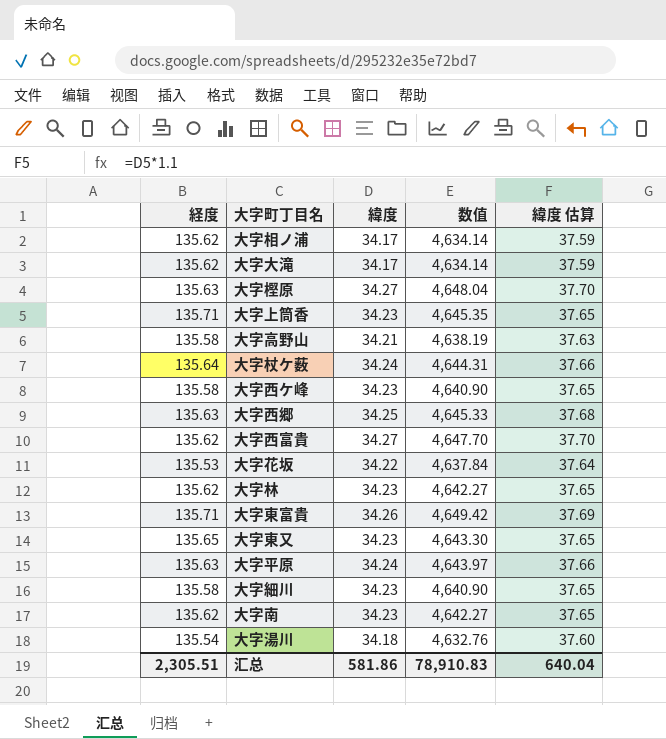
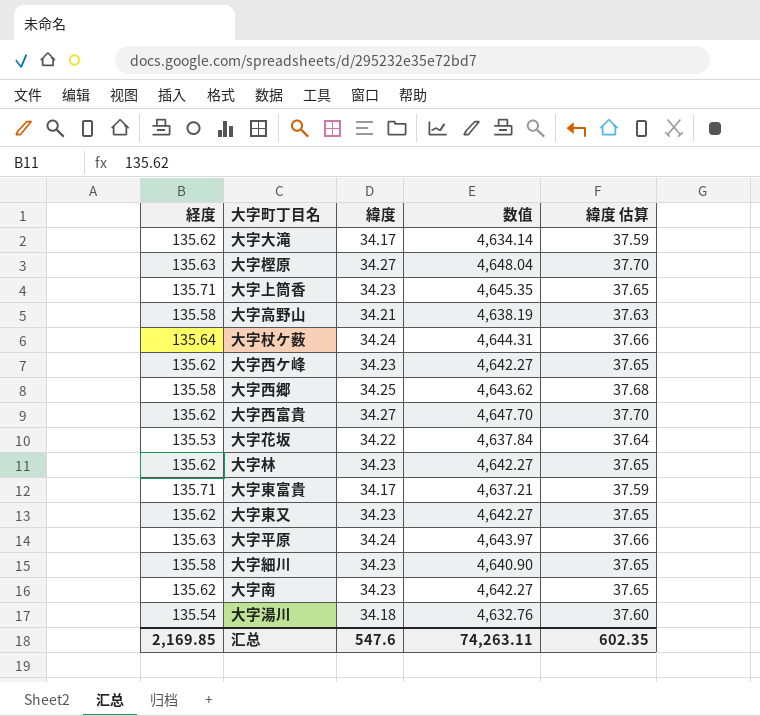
row 大字相ノ浦: 135.62 | 34.17 | 4,634.14 | 37.59 -> none
大字西ケ峰 | 経度: 135.58 -> 135.62
大字西ケ峰 | 数值: 4,640.90 -> 4,642.27
大字西郷 | 経度: 135.63 -> 135.58
大字西郷 | 数值: 4,645.33 -> 4,643.62
大字東富貴 | 緯度: 34.26 -> 34.17
大字東富貴 | 数值: 4,649.42 -> 4,637.21
大字東富貴 | 緯度 估算: 37.69 -> 37.59
大字東又 | 経度: 135.65 -> 135.62
大字東又 | 数值: 4,643.30 -> 4,642.27
汇总 | 経度: 2,305.51 -> 2,169.85
汇总 | 緯度: 581.86 -> 547.6
汇总 | 数值: 78,910.83 -> 74,263.11
汇总 | 緯度 估算: 640.04 -> 602.35

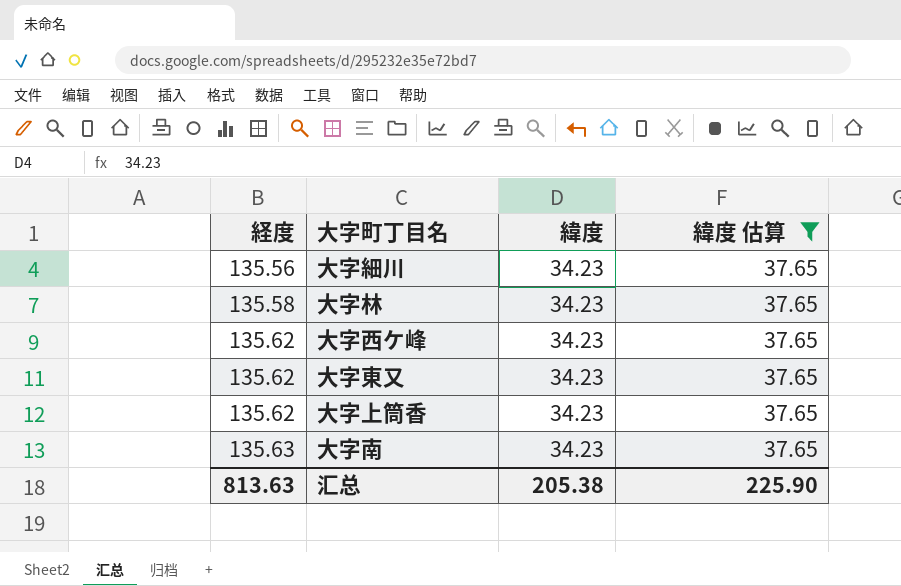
filter: none -> 緯度 估算 = 37.65
row order: none -> 経度 ascending
column 数值 | formula: [経度] * [緯度] -> none
大字細川 | 経度: 135.58 -> 135.56
大字林 | 経度: 135.62 -> 135.58
大字上筒香 | 経度: 135.71 -> 135.62
大字南 | 経度: 135.62 -> 135.63
汇总 | 経度: 2,169.85 -> 813.63
汇总 | 緯度: 547.6 -> 205.38
汇总 | 緯度 估算: 602.35 -> 225.90

